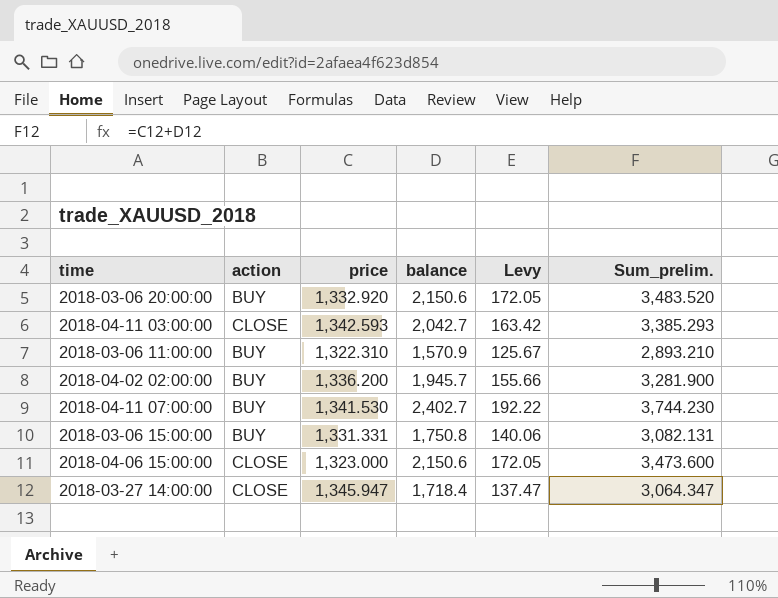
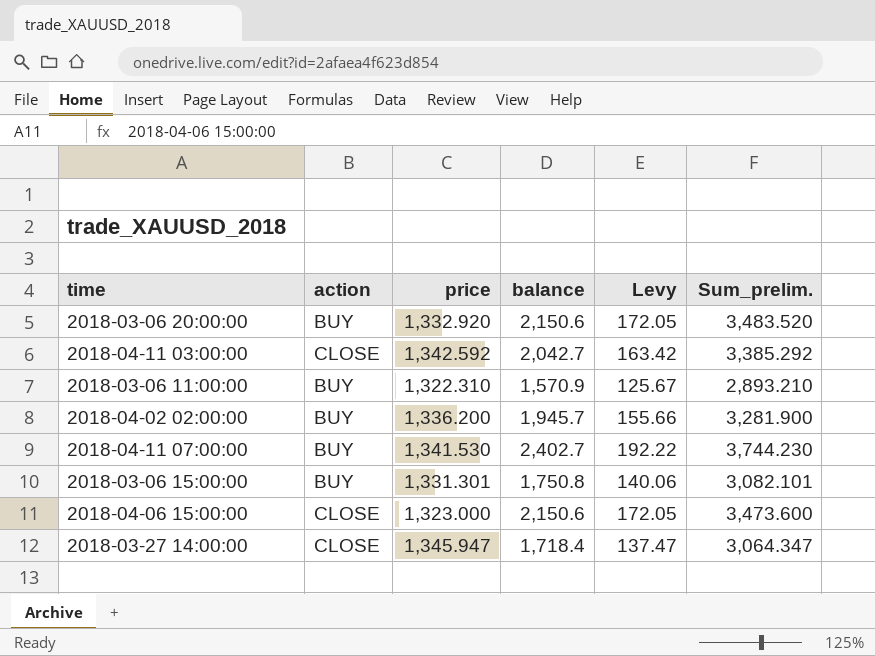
2018-04-11 03:00:00 | price: 1,342.593 -> 1,342.592
2018-04-11 03:00:00 | Sum_prelim.: 3,385.293 -> 3,385.292
2018-03-06 15:00:00 | price: 1,331.331 -> 1,331.301
2018-03-06 15:00:00 | Sum_prelim.: 3,082.131 -> 3,082.101

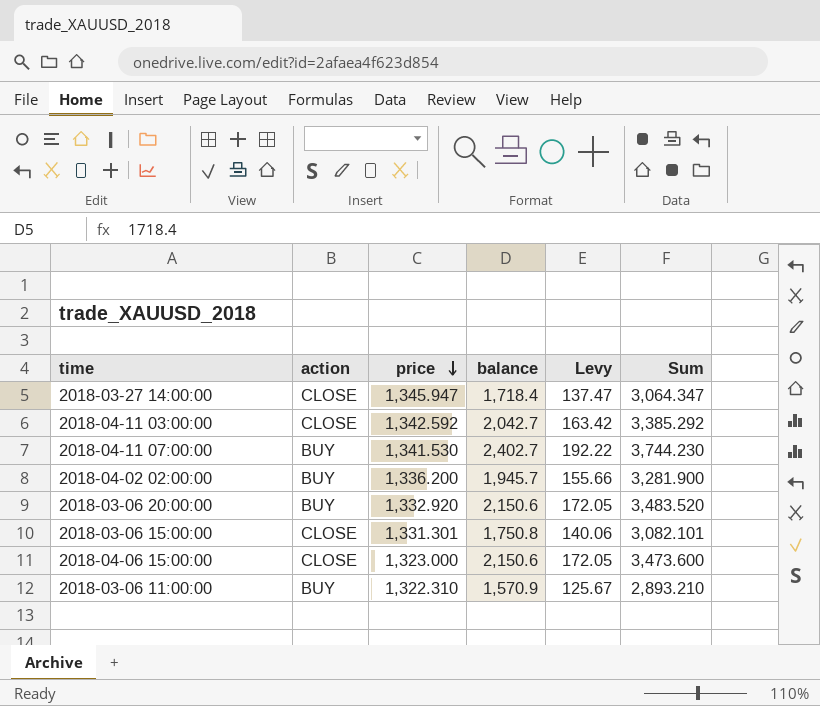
row order: none -> price descending
column name: Sum_prelim. -> Sum
2018-03-06 15:00:00 | action: BUY -> CLOSE

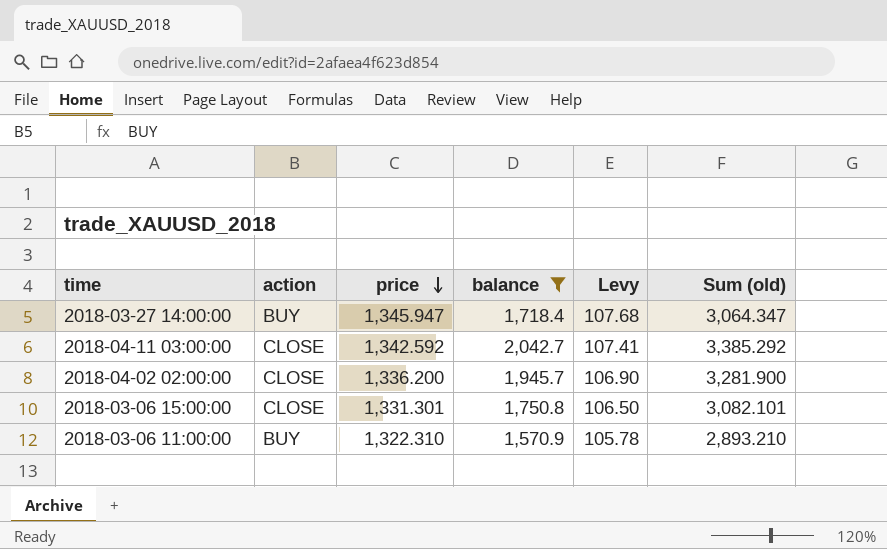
filter: none -> balance <= 2,042.7
column Levy | formula: [balance] * 0.08 -> [price] * 0.08
column name: Sum -> Sum (old)
2018-03-27 14:00:00 | action: CLOSE -> BUY
2018-04-02 02:00:00 | action: BUY -> CLOSE

